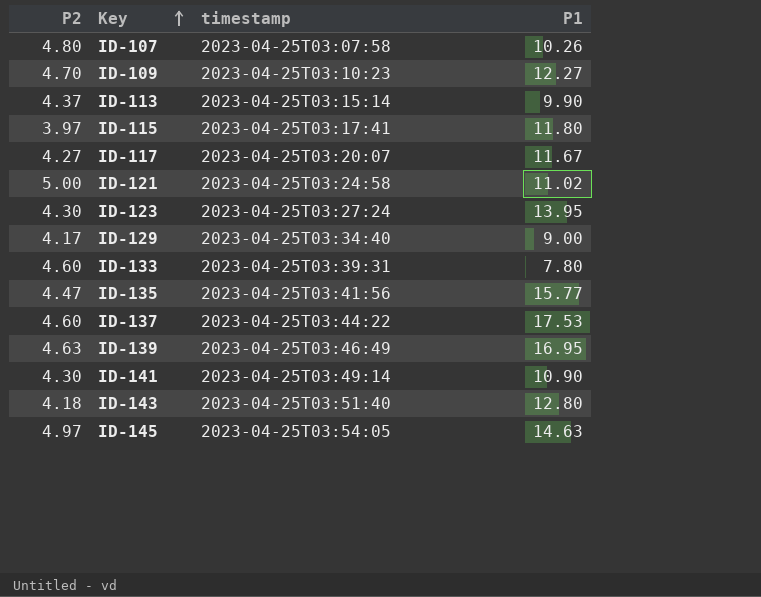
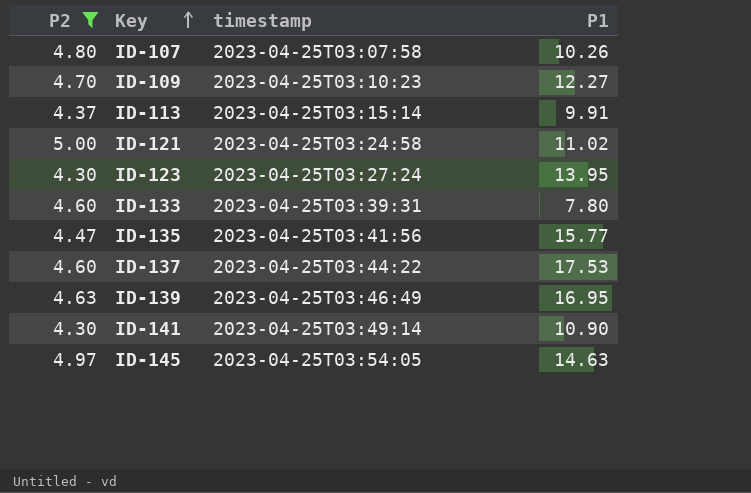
filter: none -> P2 >= 4.30
ID-113 | P1: 9.90 -> 9.91

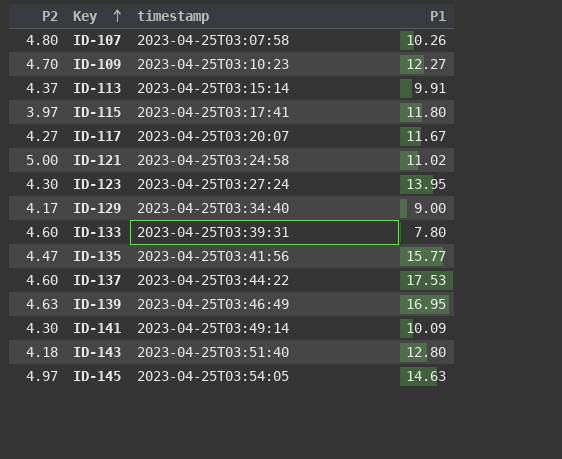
filter: P2 >= 4.30 -> none
ID-141 | P1: 10.90 -> 10.09

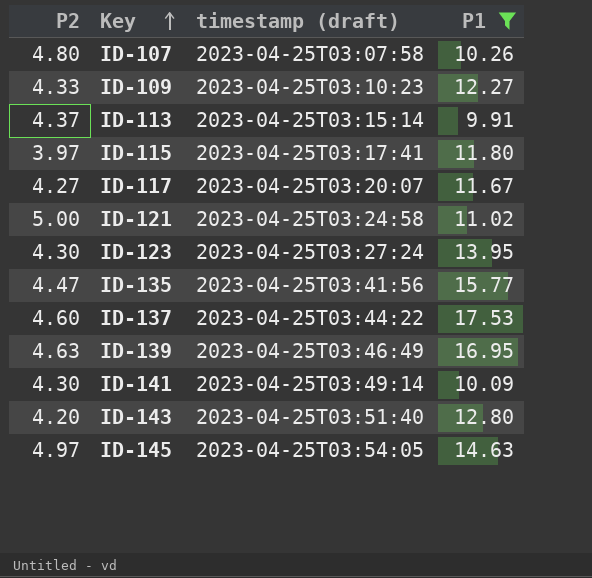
filter: none -> P1 >= 9.91
column name: timestamp -> timestamp (draft)
ID-109 | P2: 4.70 -> 4.33
ID-143 | P2: 4.18 -> 4.20

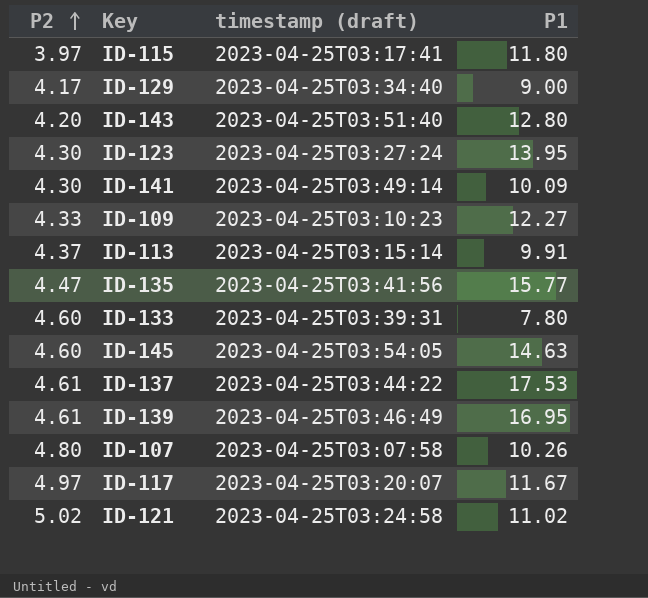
filter: P1 >= 9.91 -> none
row order: Key ascending -> P2 ascending
ID-145 | P2: 4.97 -> 4.60
ID-137 | P2: 4.60 -> 4.61
ID-139 | P2: 4.63 -> 4.61
ID-117 | P2: 4.27 -> 4.97
ID-121 | P2: 5.00 -> 5.02

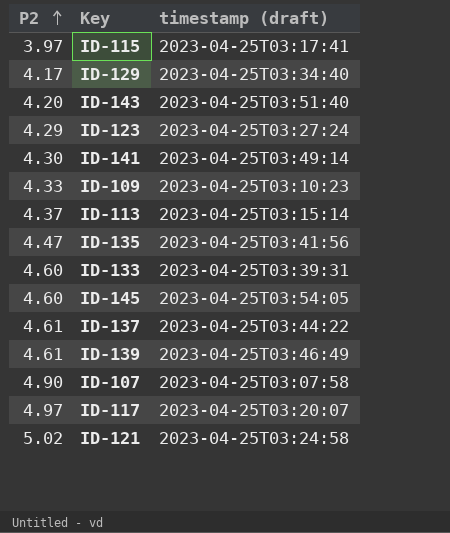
column P1 | position: 4 -> none
ID-123 | P2: 4.30 -> 4.29
ID-107 | P2: 4.80 -> 4.90

